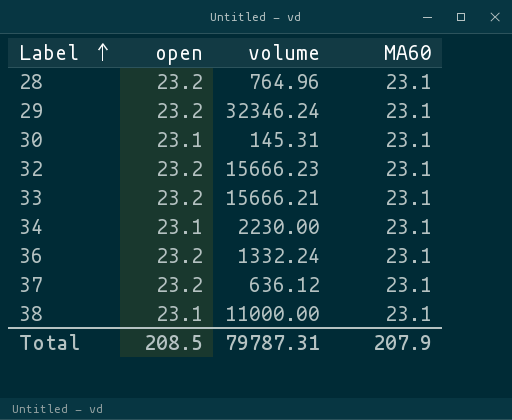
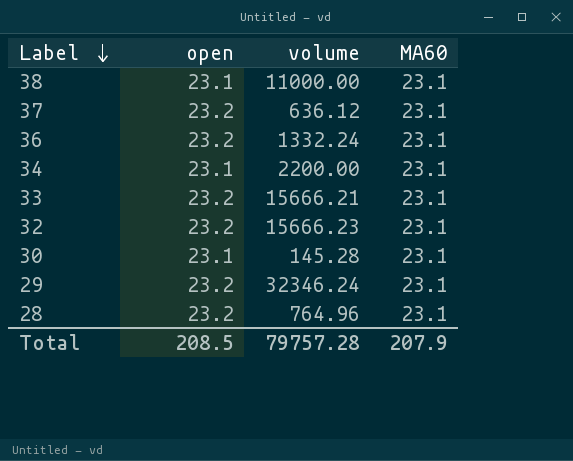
row order: Label ascending -> Label descending
34 | volume: 2230.00 -> 2200.00
30 | volume: 145.31 -> 145.28
Total | volume: 79787.31 -> 79757.28

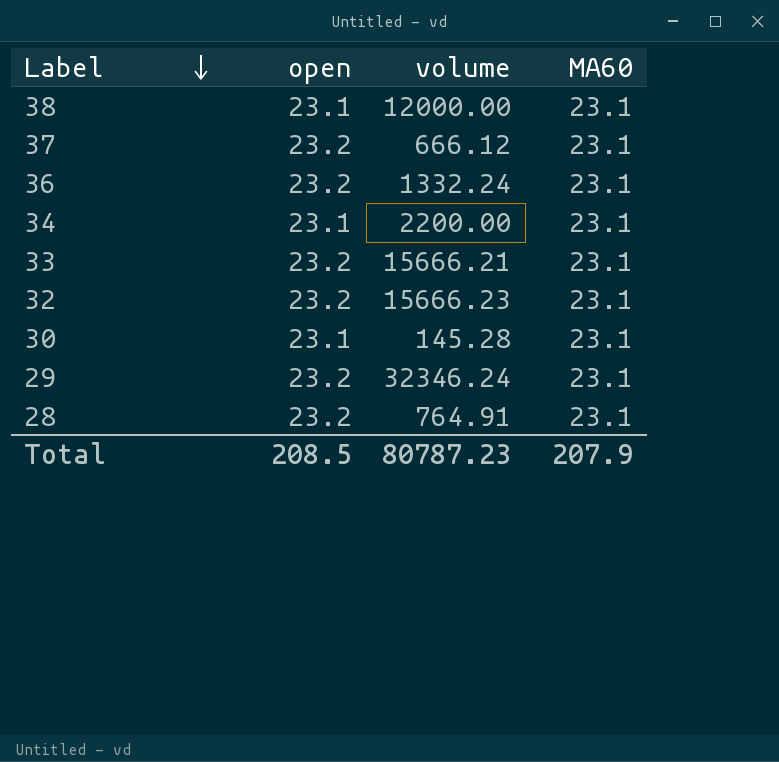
38 | volume: 11000.00 -> 12000.00
37 | volume: 636.12 -> 666.12
28 | volume: 764.96 -> 764.91
Total | volume: 79757.28 -> 80787.23

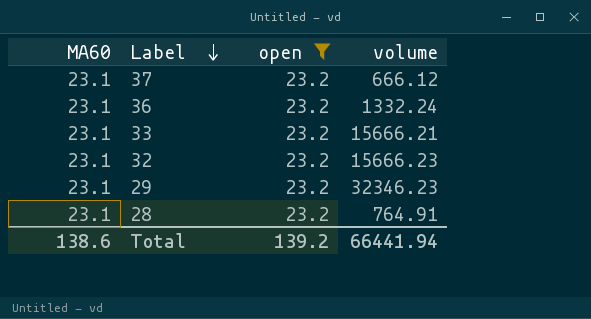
filter: none -> open = 23.2
column MA60 | position: 4 -> 1
29 | volume: 32346.24 -> 32346.23
Total | MA60: 207.9 -> 138.6
Total | open: 208.5 -> 139.2
Total | volume: 80787.23 -> 66441.94

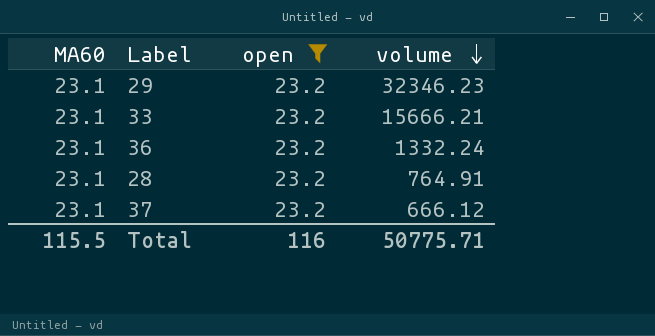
row order: Label descending -> volume descending
row 32: 23.1 | 23.2 | 15666.23 -> none
Total | MA60: 138.6 -> 115.5
Total | open: 139.2 -> 116
Total | volume: 66441.94 -> 50775.71

